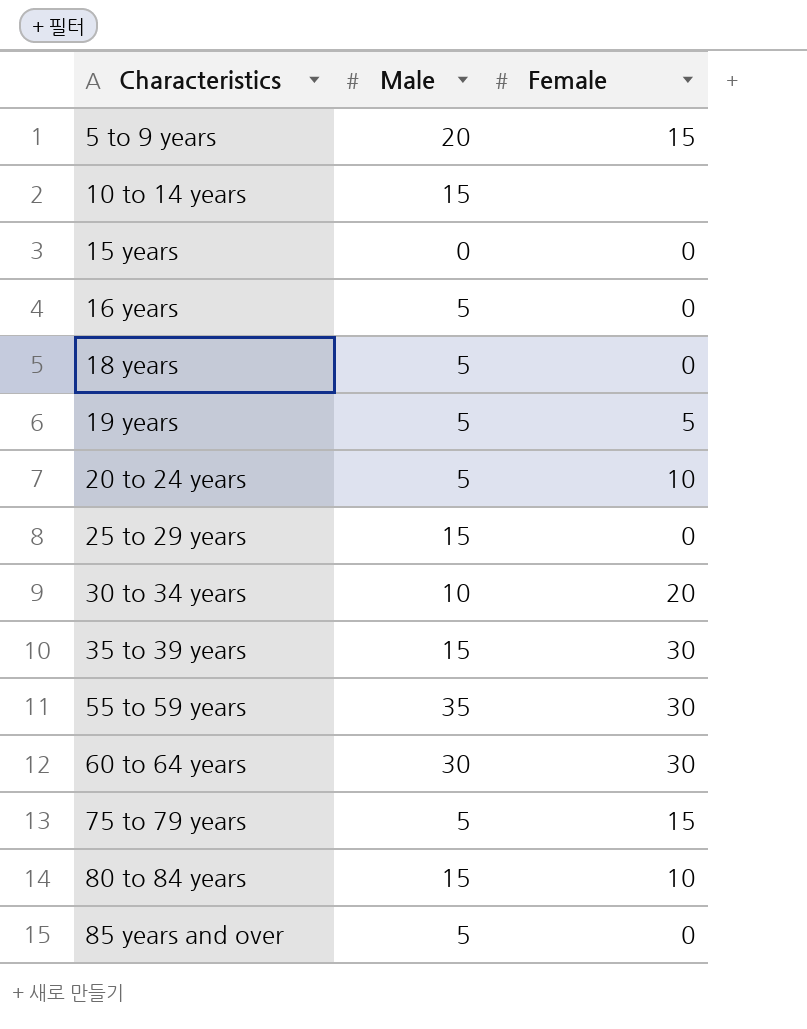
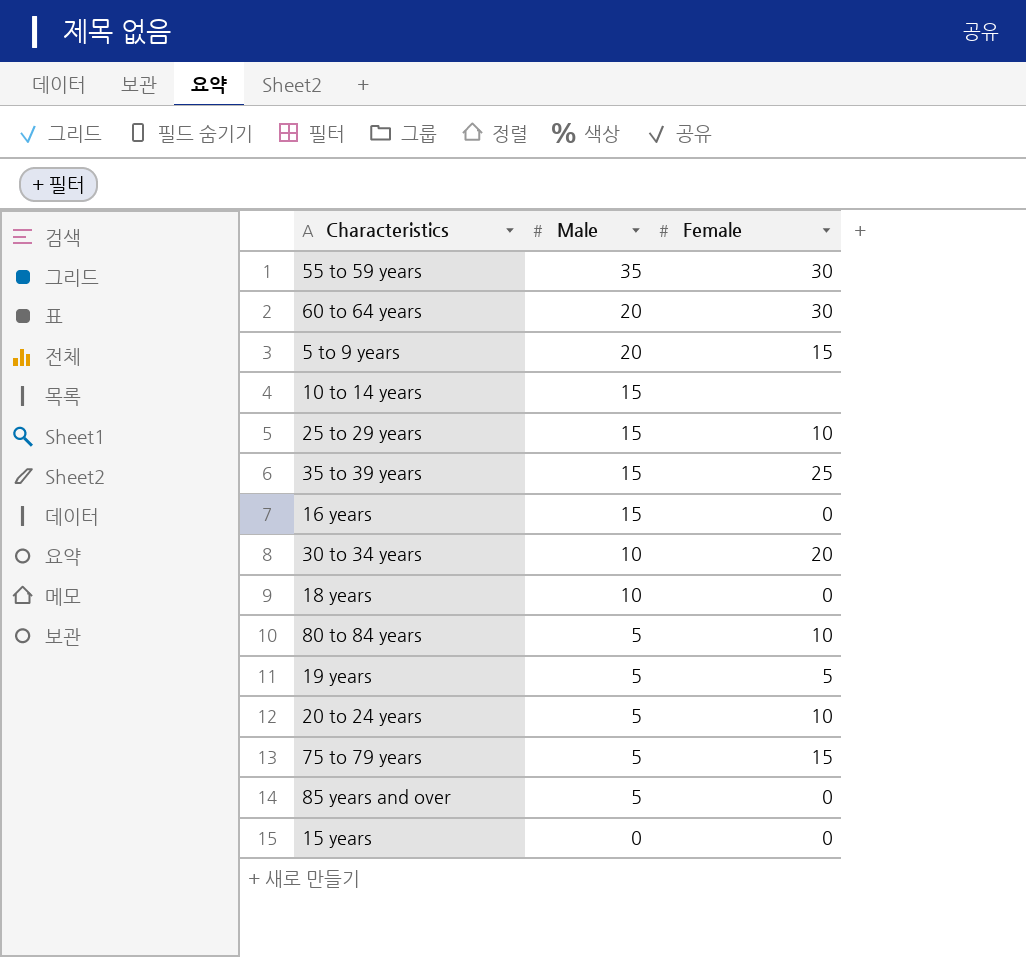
row order: Characteristics ascending -> Male descending
60 to 64 years | Male: 30 -> 20
25 to 29 years | Female: 0 -> 10
35 to 39 years | Female: 30 -> 25
16 years | Male: 5 -> 15
18 years | Male: 5 -> 10
80 to 84 years | Male: 15 -> 5

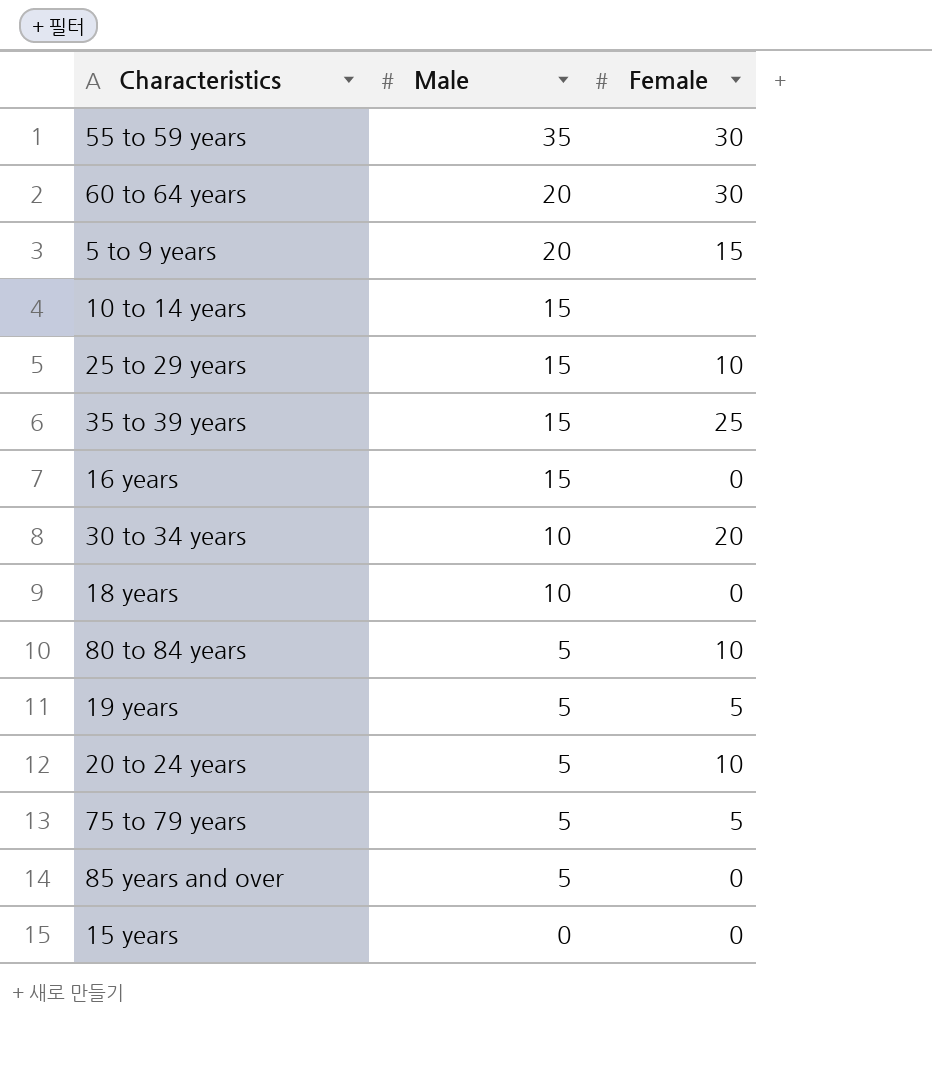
75 to 79 years | Female: 15 -> 5

